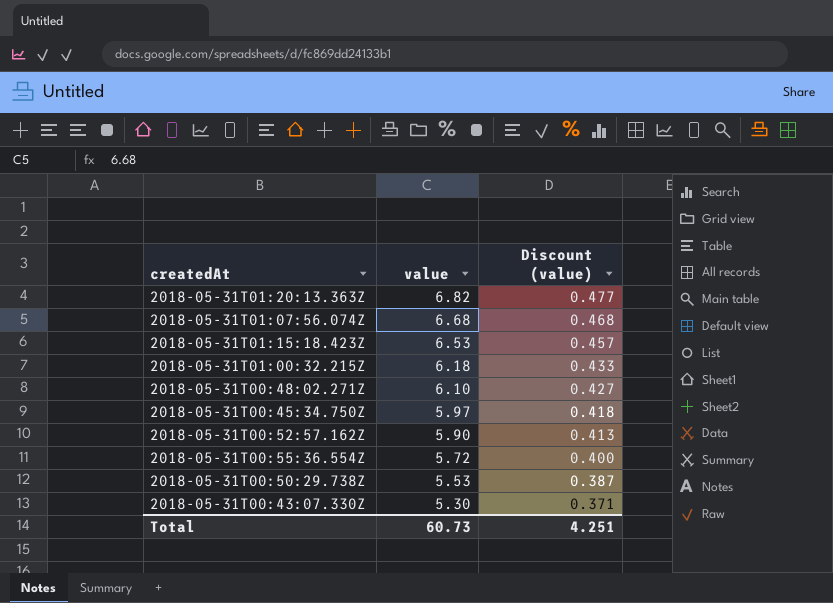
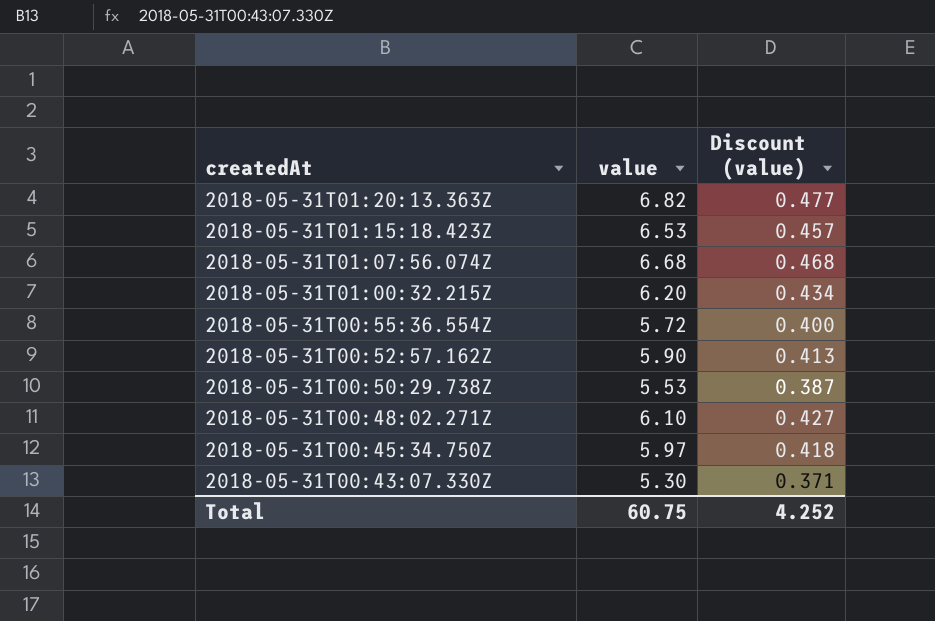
row order: value descending -> createdAt descending
2018-05-31T01:00:32.215Z | value: 6.18 -> 6.20
2018-05-31T01:00:32.215Z | Discount (value): 0.433 -> 0.434
Total | value: 60.73 -> 60.75
Total | Discount (value): 4.251 -> 4.252

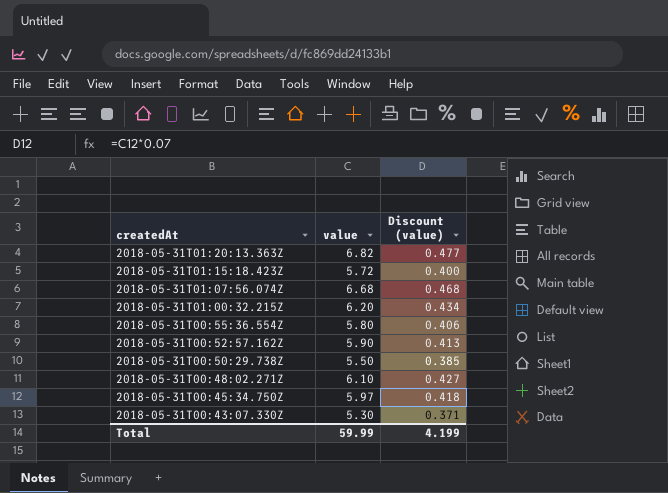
2018-05-31T01:15:18.423Z | value: 6.53 -> 5.72
2018-05-31T01:15:18.423Z | Discount (value): 0.457 -> 0.400
2018-05-31T00:55:36.554Z | value: 5.72 -> 5.80
2018-05-31T00:55:36.554Z | Discount (value): 0.400 -> 0.406
2018-05-31T00:50:29.738Z | value: 5.53 -> 5.50
2018-05-31T00:50:29.738Z | Discount (value): 0.387 -> 0.385
Total | value: 60.75 -> 59.99
Total | Discount (value): 4.252 -> 4.199

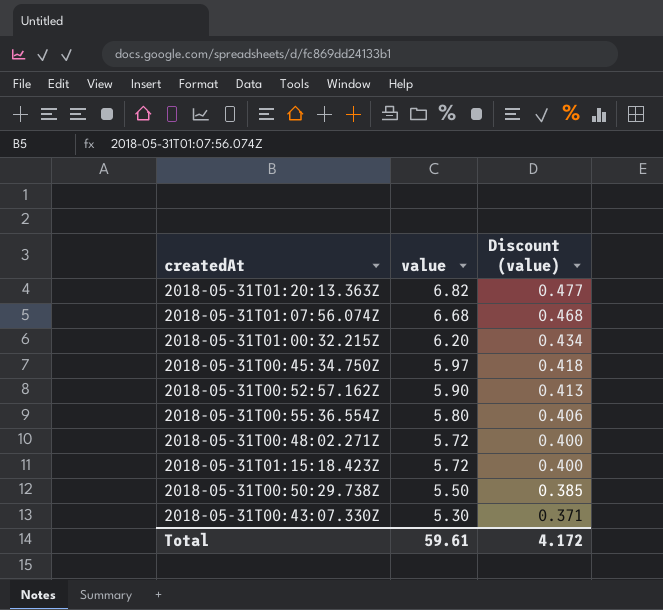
row order: createdAt descending -> value descending
2018-05-31T00:48:02.271Z | value: 6.10 -> 5.72
2018-05-31T00:48:02.271Z | Discount (value): 0.427 -> 0.400
Total | value: 59.99 -> 59.61
Total | Discount (value): 4.199 -> 4.172

